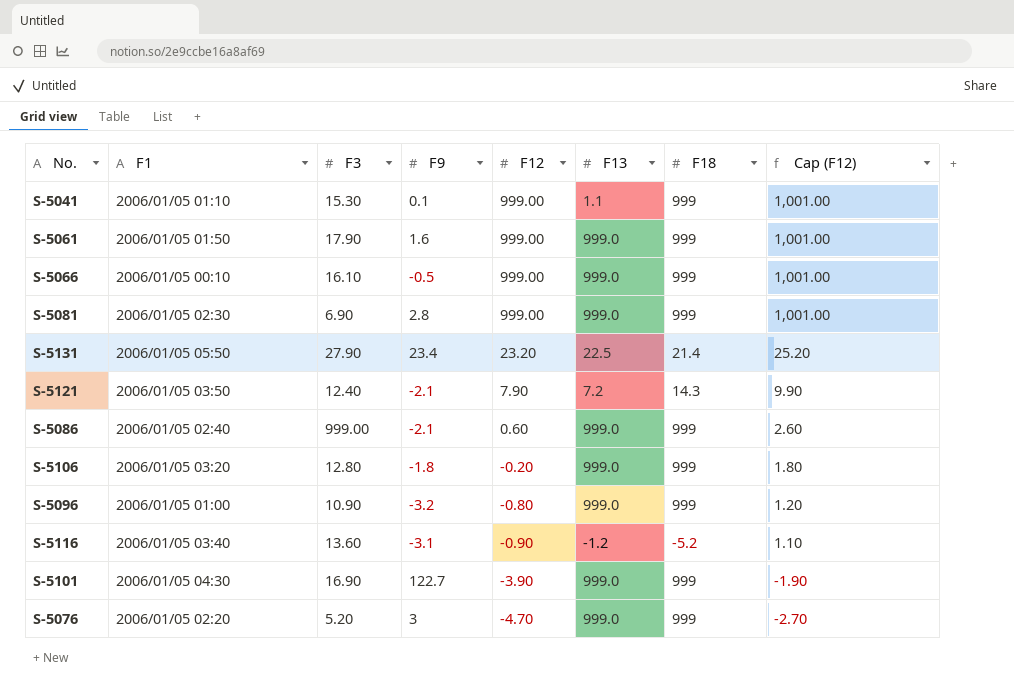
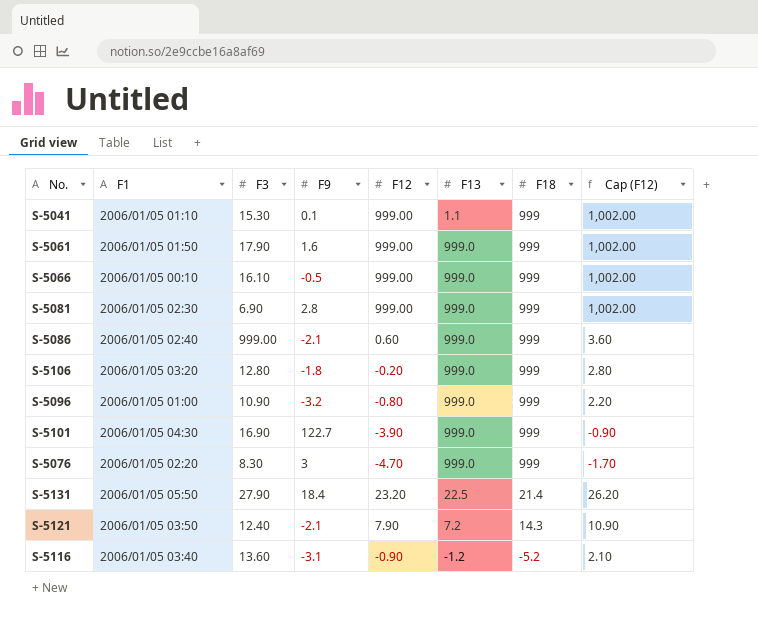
row order: F12 descending -> F18 descending
column Cap (F12) | formula: [F12] + 2 -> [F12] + 3
S-5076 | F3: 5.20 -> 8.30
S-5131 | F9: 23.4 -> 18.4

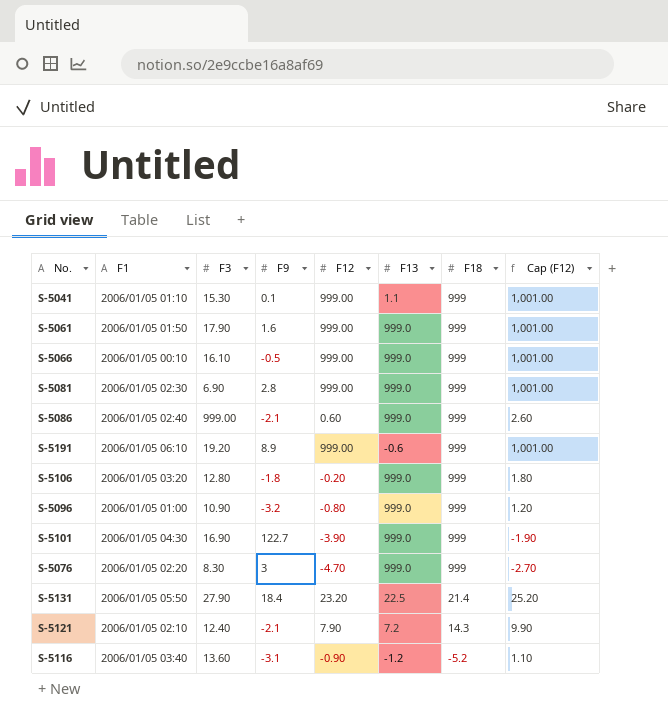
column Cap (F12) | formula: [F12] + 3 -> [F12] + 2
row S-5191: none -> 2006/01/05 06:10 | 19.20 | 8.9 | 999.00 | -0.6 | 999 | 1,001.00
S-5121 | F1: 2006/01/05 03:50 -> 2006/01/05 02:10

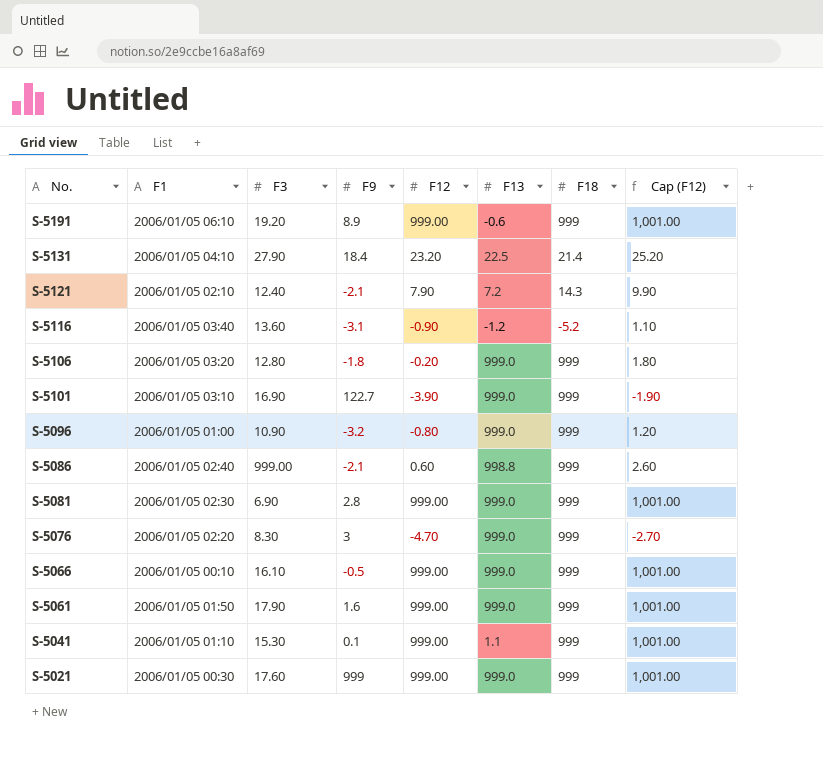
row order: F18 descending -> No. descending
S-5131 | F1: 2006/01/05 05:50 -> 2006/01/05 04:10
S-5101 | F1: 2006/01/05 04:30 -> 2006/01/05 03:10
S-5086 | F13: 999.0 -> 998.8
row S-5021: none -> 2006/01/05 00:30 | 17.60 | 999 | 999.00 | 999.0 | 999 | 1,001.00

